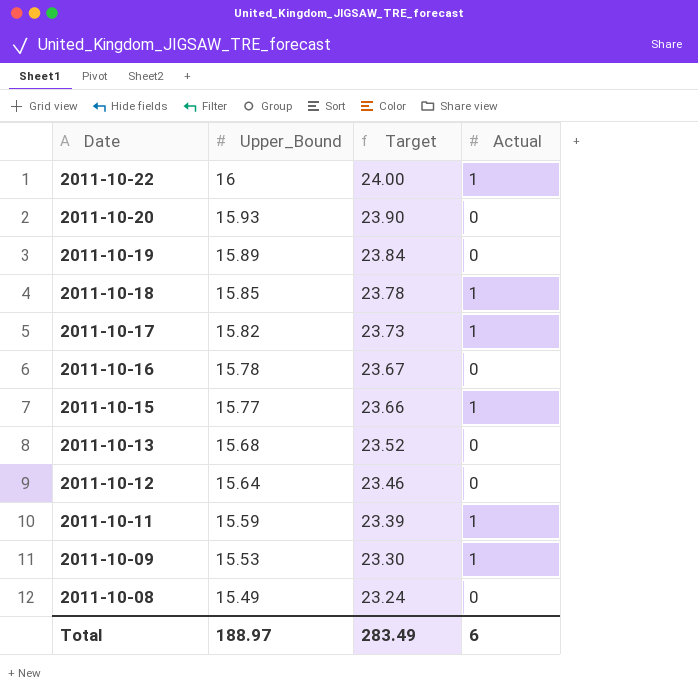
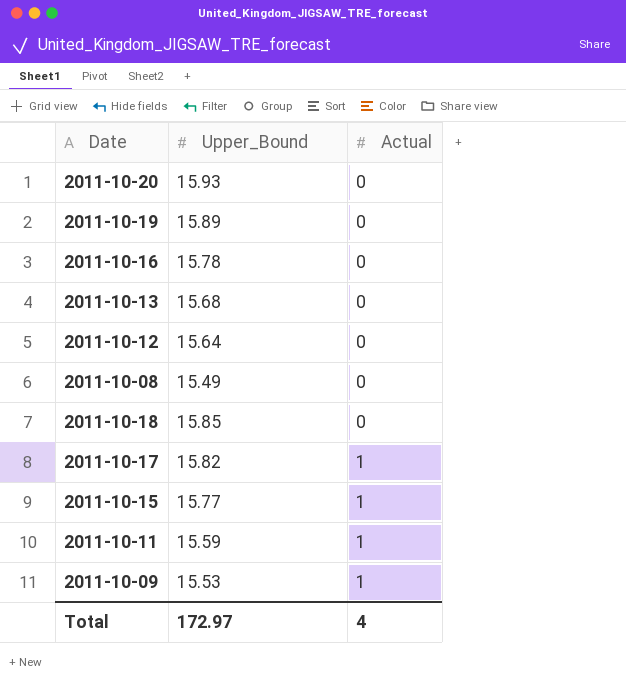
row order: Date descending -> Actual ascending
column Target | formula: [Upper_Bound] * 1.5 -> none
row 2011-10-22: 16 | 24.00 | 1 -> none
2011-10-18 | Actual: 1 -> 0
Total | Upper_Bound: 188.97 -> 172.97
Total | Actual: 6 -> 4

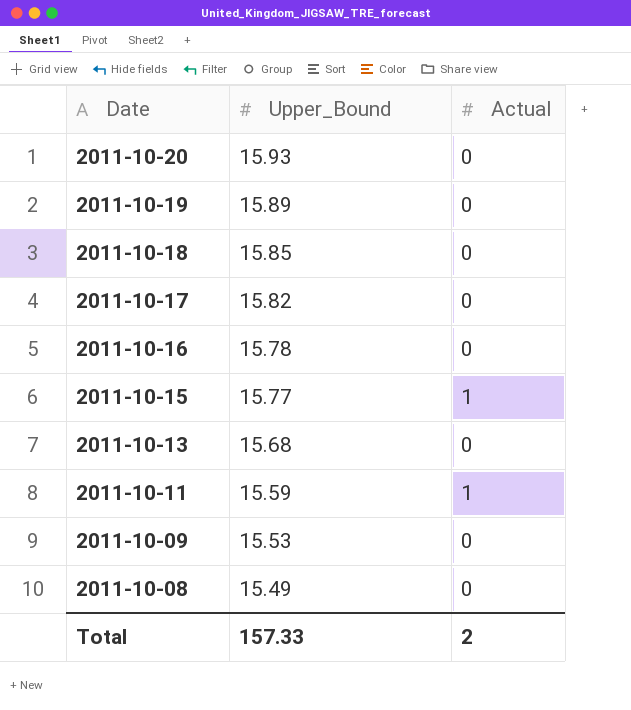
row order: Actual ascending -> Date descending
row 2011-10-12: 15.64 | 0 -> none
2011-10-17 | Actual: 1 -> 0
2011-10-09 | Actual: 1 -> 0
Total | Upper_Bound: 172.97 -> 157.33
Total | Actual: 4 -> 2

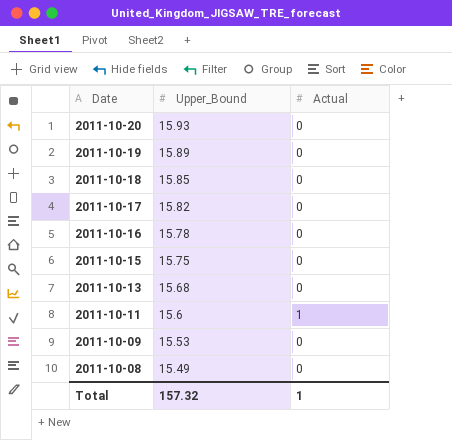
2011-10-15 | Upper_Bound: 15.77 -> 15.75
2011-10-15 | Actual: 1 -> 0
2011-10-11 | Upper_Bound: 15.59 -> 15.6
Total | Upper_Bound: 157.33 -> 157.32
Total | Actual: 2 -> 1

